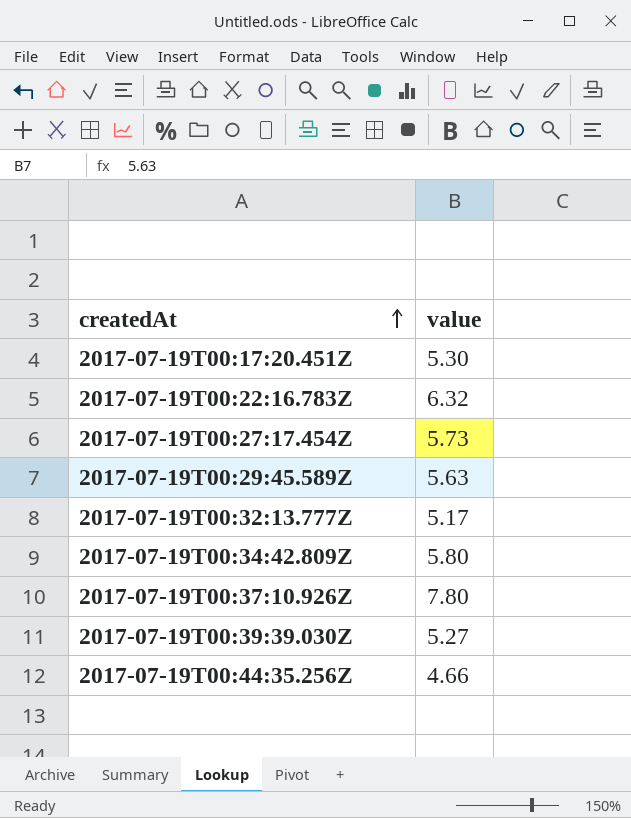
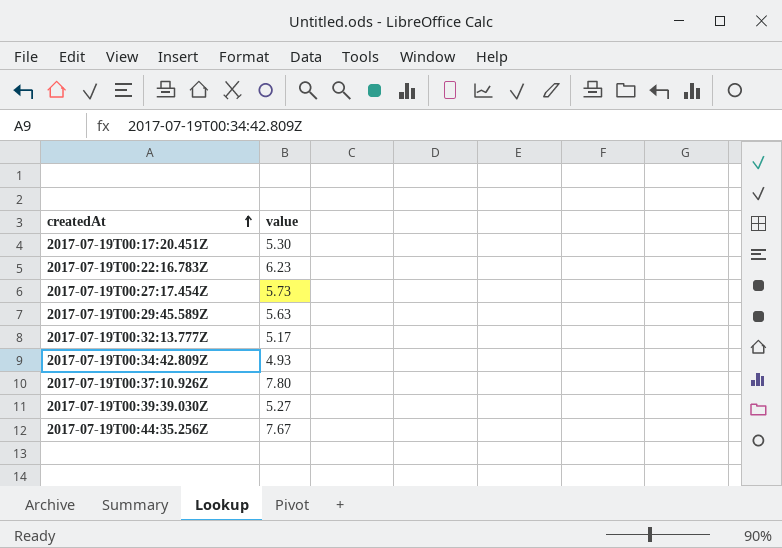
2017-07-19T00:22:16.783Z | value: 6.32 -> 6.23
2017-07-19T00:34:42.809Z | value: 5.80 -> 4.93
2017-07-19T00:44:35.256Z | value: 4.66 -> 7.67

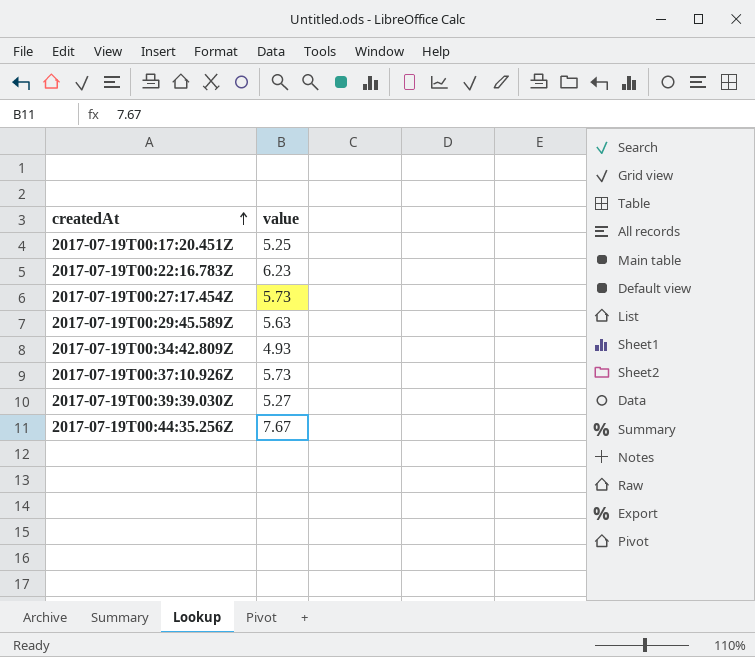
row 2017-07-19T00:32:13.777Z: 5.17 -> none
2017-07-19T00:17:20.451Z | value: 5.30 -> 5.25
2017-07-19T00:37:10.926Z | value: 7.80 -> 5.73

